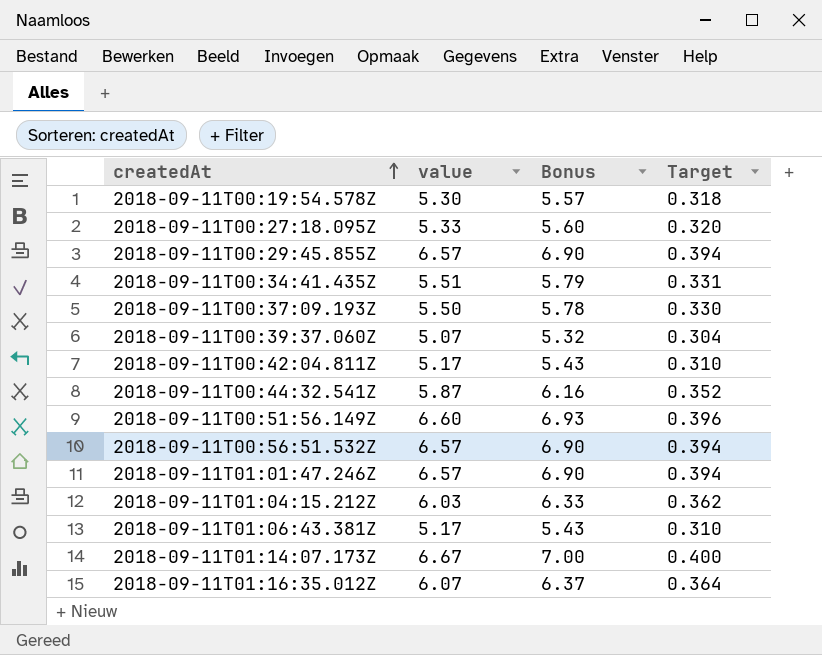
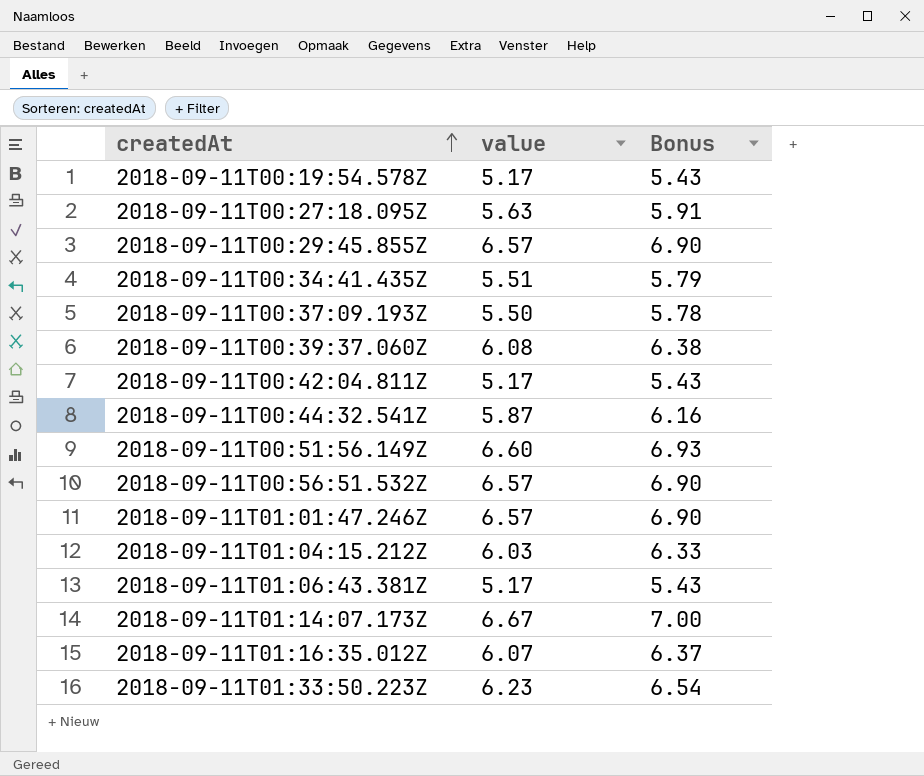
column Target | formula: [value] * 0.06 -> none
2018-09-11T00:19:54.578Z | value: 5.30 -> 5.17
2018-09-11T00:19:54.578Z | Bonus: 5.57 -> 5.43
2018-09-11T00:27:18.095Z | value: 5.33 -> 5.63
2018-09-11T00:27:18.095Z | Bonus: 5.60 -> 5.91
2018-09-11T00:39:37.060Z | value: 5.07 -> 6.08
2018-09-11T00:39:37.060Z | Bonus: 5.32 -> 6.38
row 2018-09-11T01:33:50.223Z: none -> 6.23 | 6.54

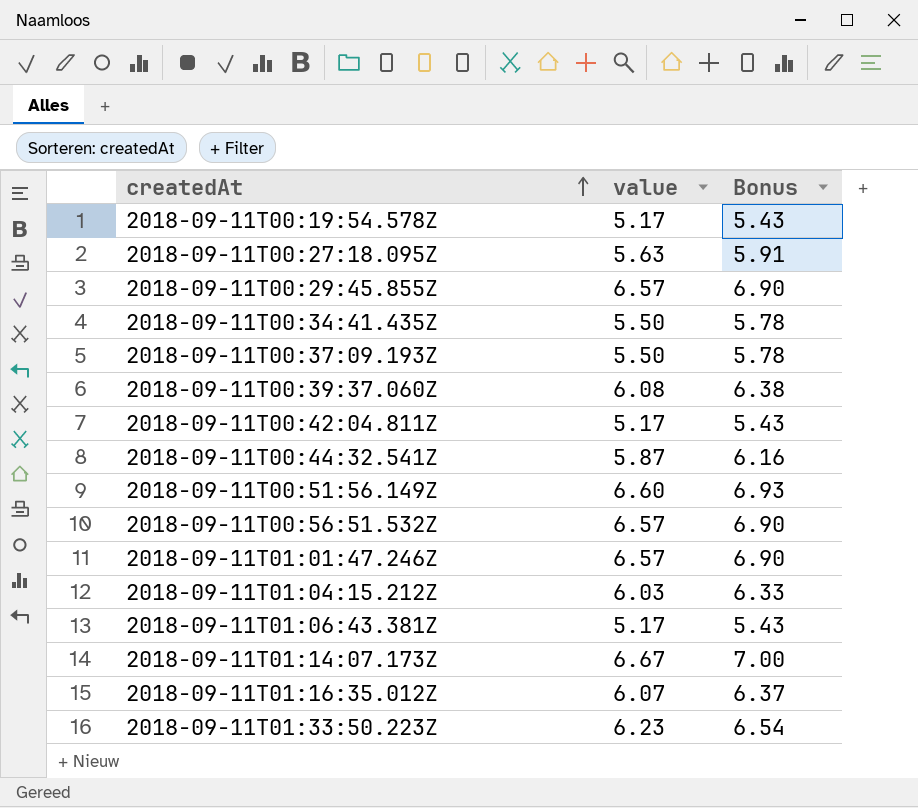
2018-09-11T00:34:41.435Z | value: 5.51 -> 5.50
2018-09-11T00:34:41.435Z | Bonus: 5.79 -> 5.78

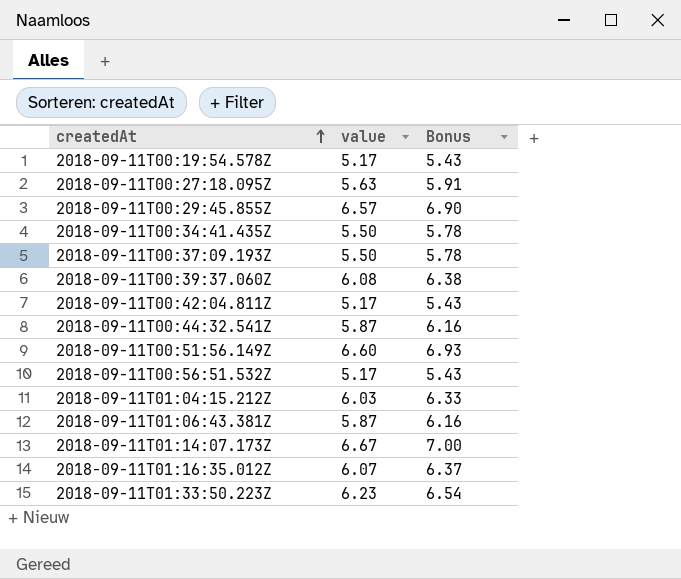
row 2018-09-11T01:01:47.246Z: 6.57 | 6.90 -> none
2018-09-11T00:56:51.532Z | value: 6.57 -> 5.17
2018-09-11T00:56:51.532Z | Bonus: 6.90 -> 5.43
2018-09-11T01:06:43.381Z | value: 5.17 -> 5.87
2018-09-11T01:06:43.381Z | Bonus: 5.43 -> 6.16

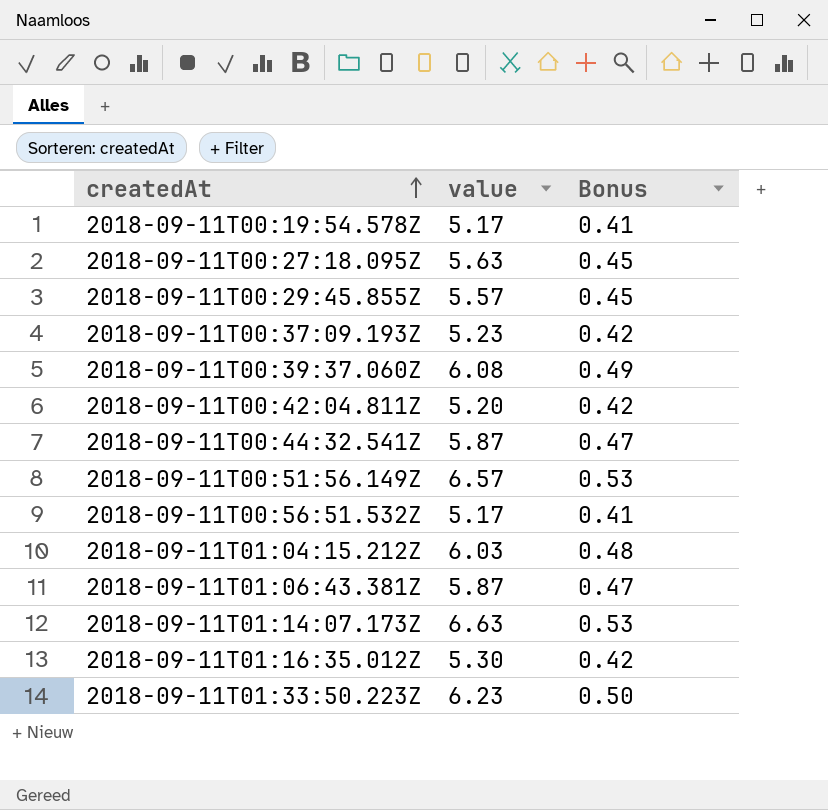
column Bonus | formula: [value] * 1.05 -> [value] * 0.08
row 2018-09-11T00:34:41.435Z: 5.50 | 5.78 -> none
2018-09-11T00:29:45.855Z | value: 6.57 -> 5.57
2018-09-11T00:37:09.193Z | value: 5.50 -> 5.23
2018-09-11T00:42:04.811Z | value: 5.17 -> 5.20
2018-09-11T00:51:56.149Z | value: 6.60 -> 6.57
2018-09-11T01:14:07.173Z | value: 6.67 -> 6.63
2018-09-11T01:16:35.012Z | value: 6.07 -> 5.30

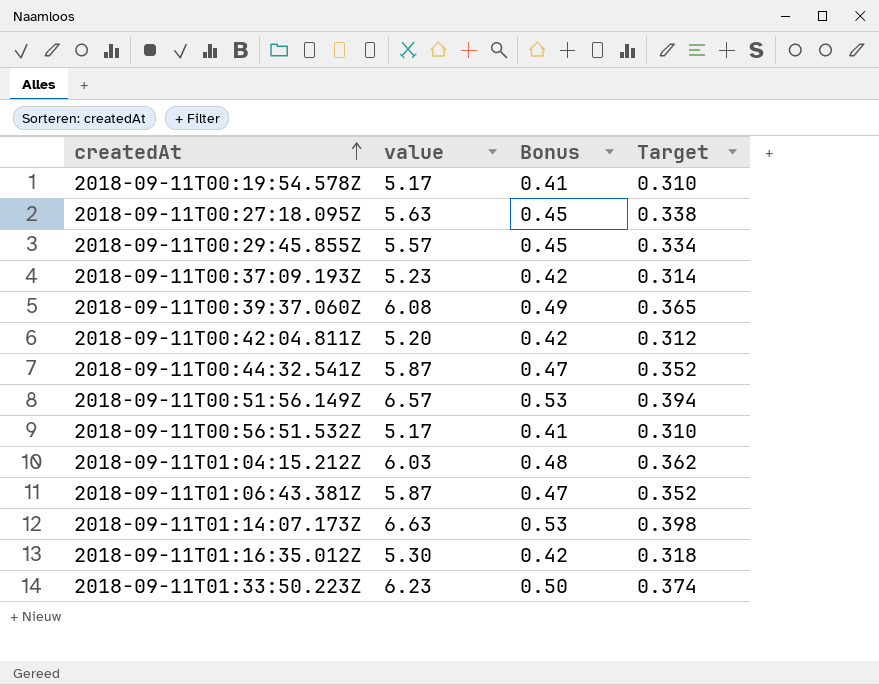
column Target | formula: none -> [value] * 0.06

